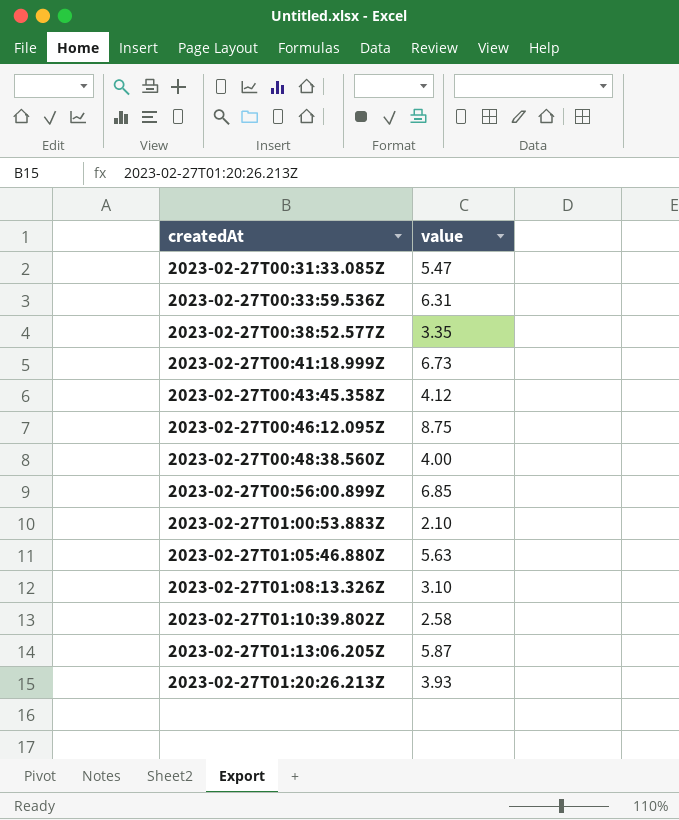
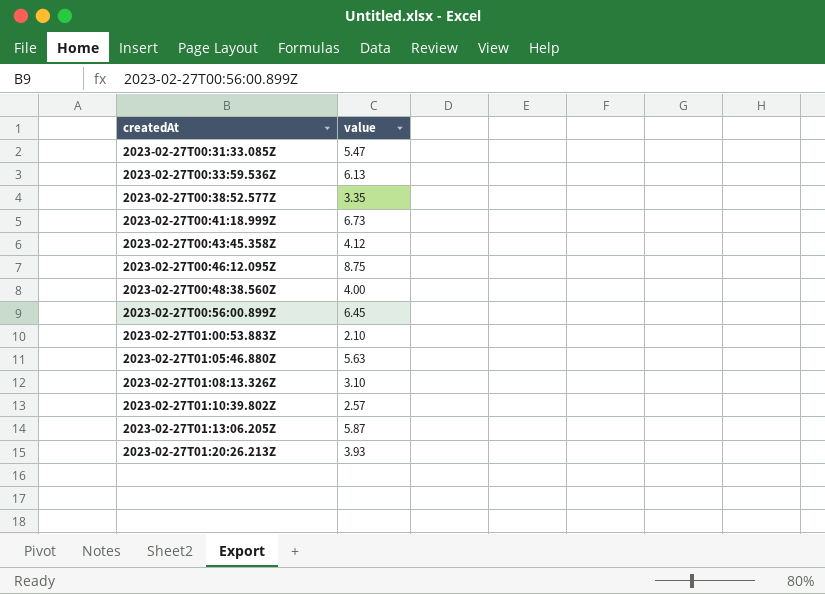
2023-02-27T00:33:59.536Z | value: 6.31 -> 6.13
2023-02-27T00:56:00.899Z | value: 6.85 -> 6.45
2023-02-27T01:10:39.802Z | value: 2.58 -> 2.57

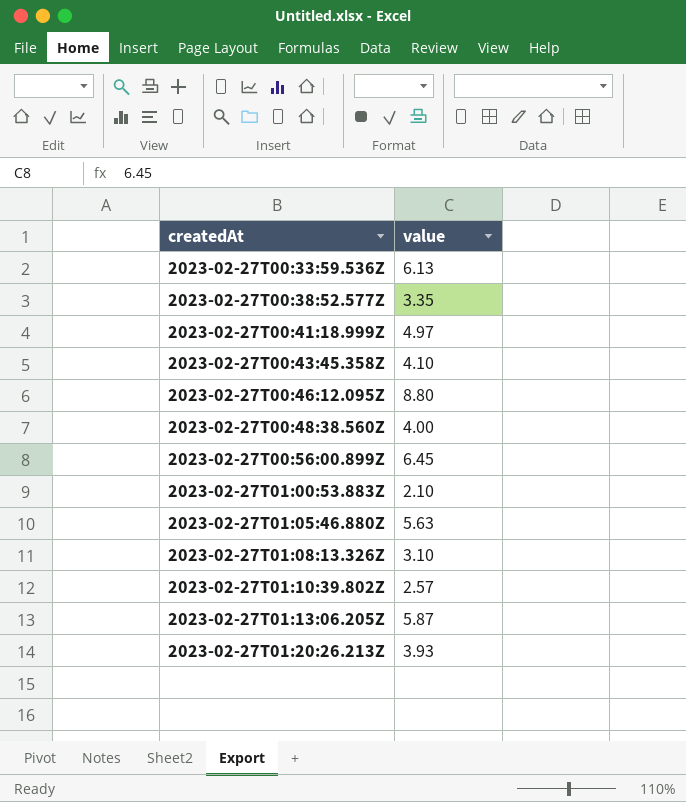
row 2023-02-27T00:31:33.085Z: 5.47 -> none
2023-02-27T00:41:18.999Z | value: 6.73 -> 4.97
2023-02-27T00:43:45.358Z | value: 4.12 -> 4.10
2023-02-27T00:46:12.095Z | value: 8.75 -> 8.80

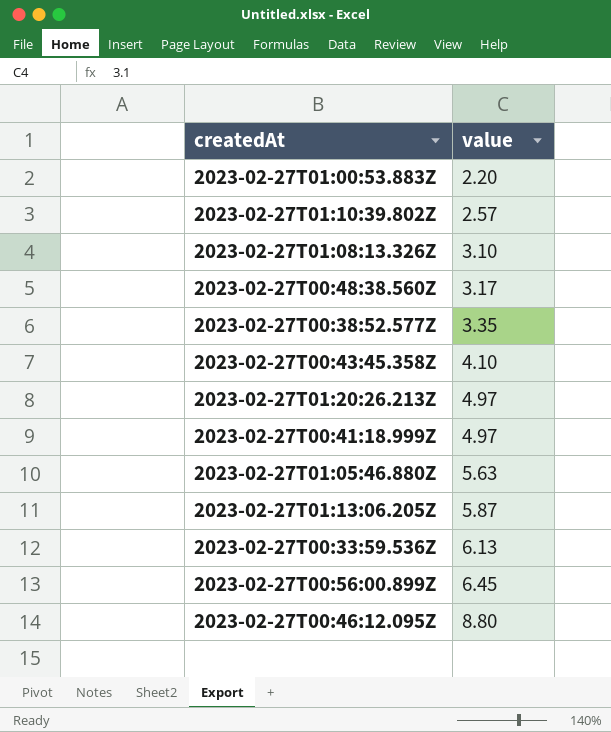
row order: createdAt ascending -> value ascending
2023-02-27T01:00:53.883Z | value: 2.10 -> 2.20
2023-02-27T00:48:38.560Z | value: 4.00 -> 3.17
2023-02-27T01:20:26.213Z | value: 3.93 -> 4.97

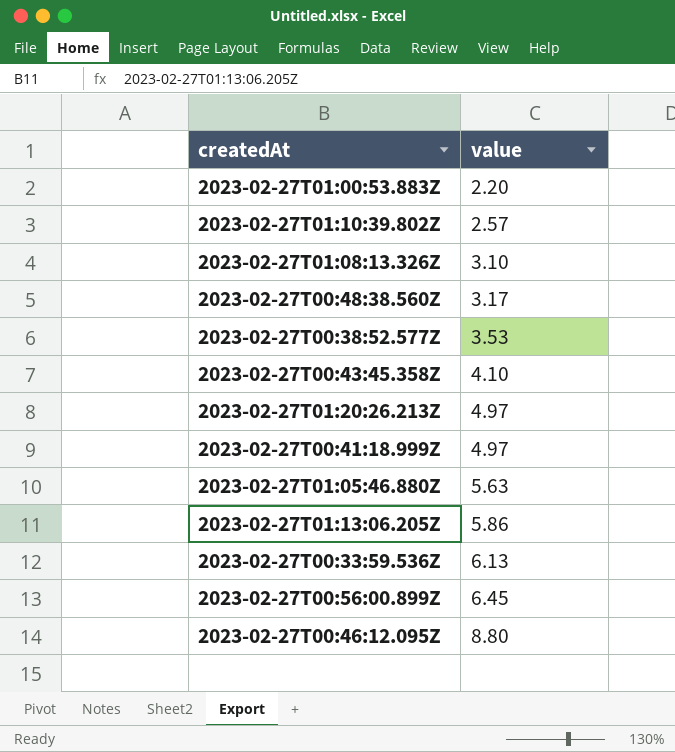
2023-02-27T00:38:52.577Z | value: 3.35 -> 3.53
2023-02-27T01:13:06.205Z | value: 5.87 -> 5.86

